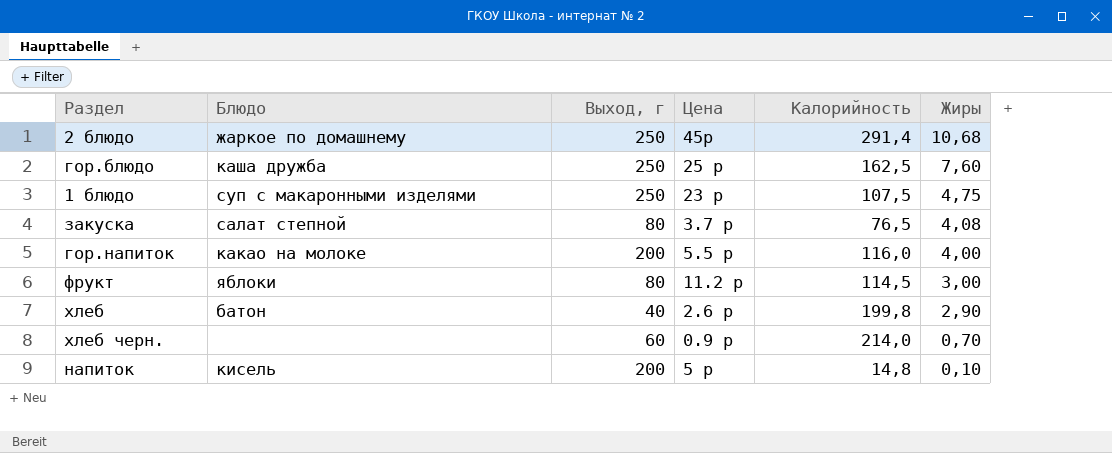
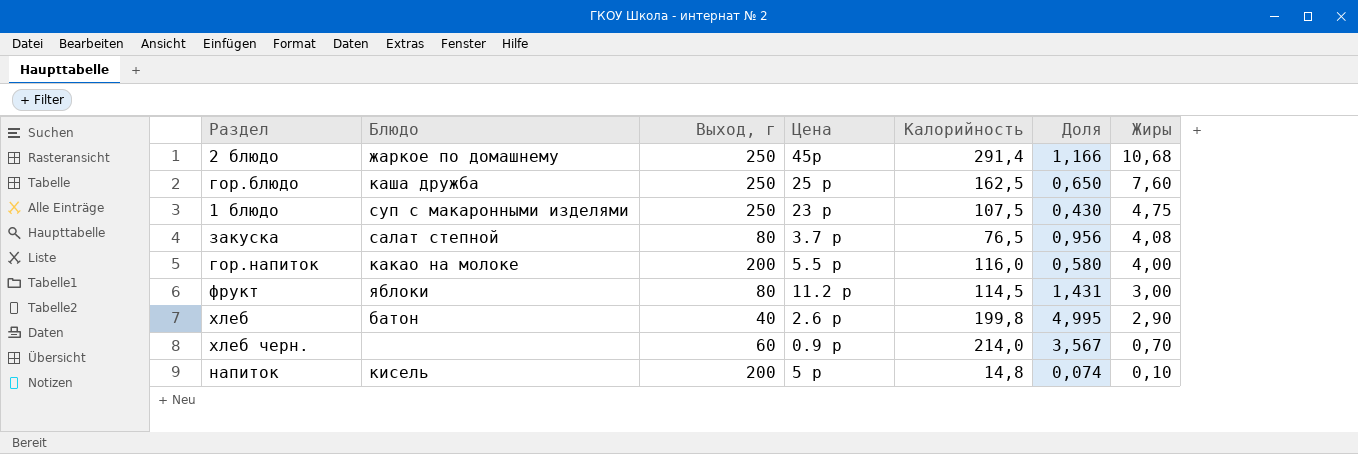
column Доля | formula: none -> [Калорийность] / [Выход, г]

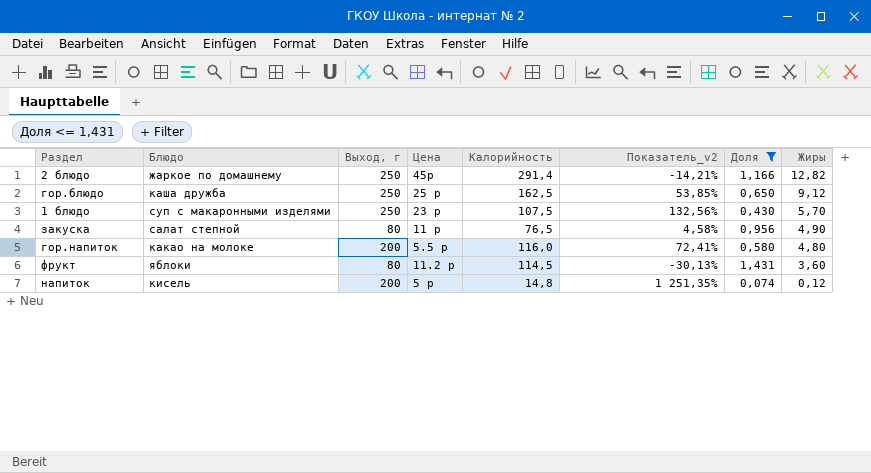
filter: none -> Доля <= 1,431
column Показатель_v2 | formula: none -> ([Выход, г] - [Калорийность]) / [Калорийность]
2 блюдо | Жиры: 10,68 -> 12,82
гор.блюдо | Жиры: 7,60 -> 9,12
1 блюдо | Жиры: 4,75 -> 5,70
закуска | Цена: 3.7 р -> 11 р
закуска | Жиры: 4,08 -> 4,90
гор.напиток | Жиры: 4,00 -> 4,80
фрукт | Жиры: 3,00 -> 3,60
напиток | Жиры: 0,10 -> 0,12

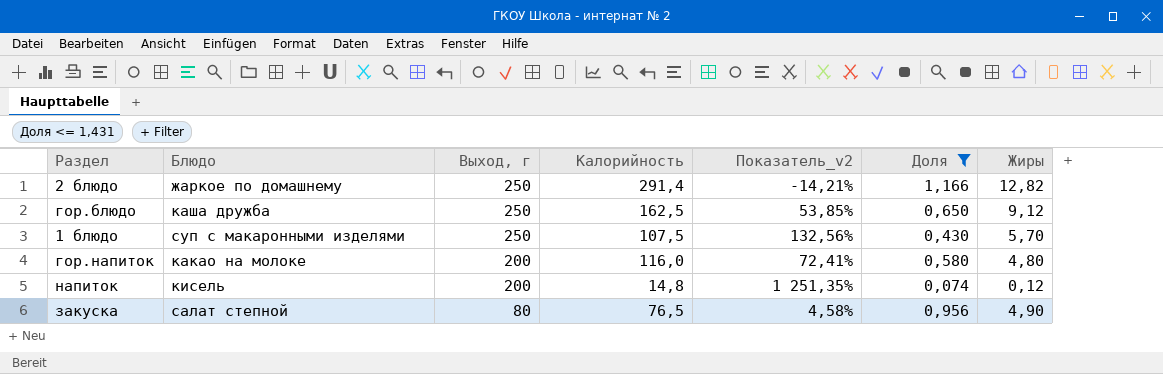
row order: Жиры descending -> Выход, г descending
column Цена | position: 4 -> none
row фрукт: яблоки | 80 | 11.2 р | 114,5 | -30,13% | 1,431 | 3,60 -> none

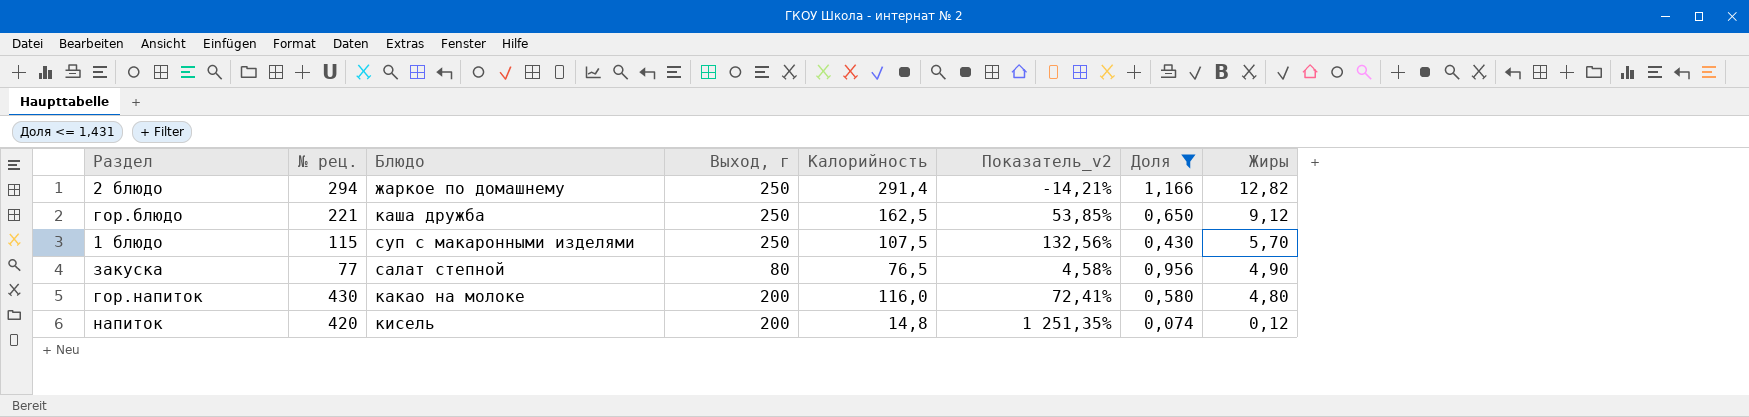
row order: Выход, г descending -> Жиры descending
column № рец. | position: none -> 2

